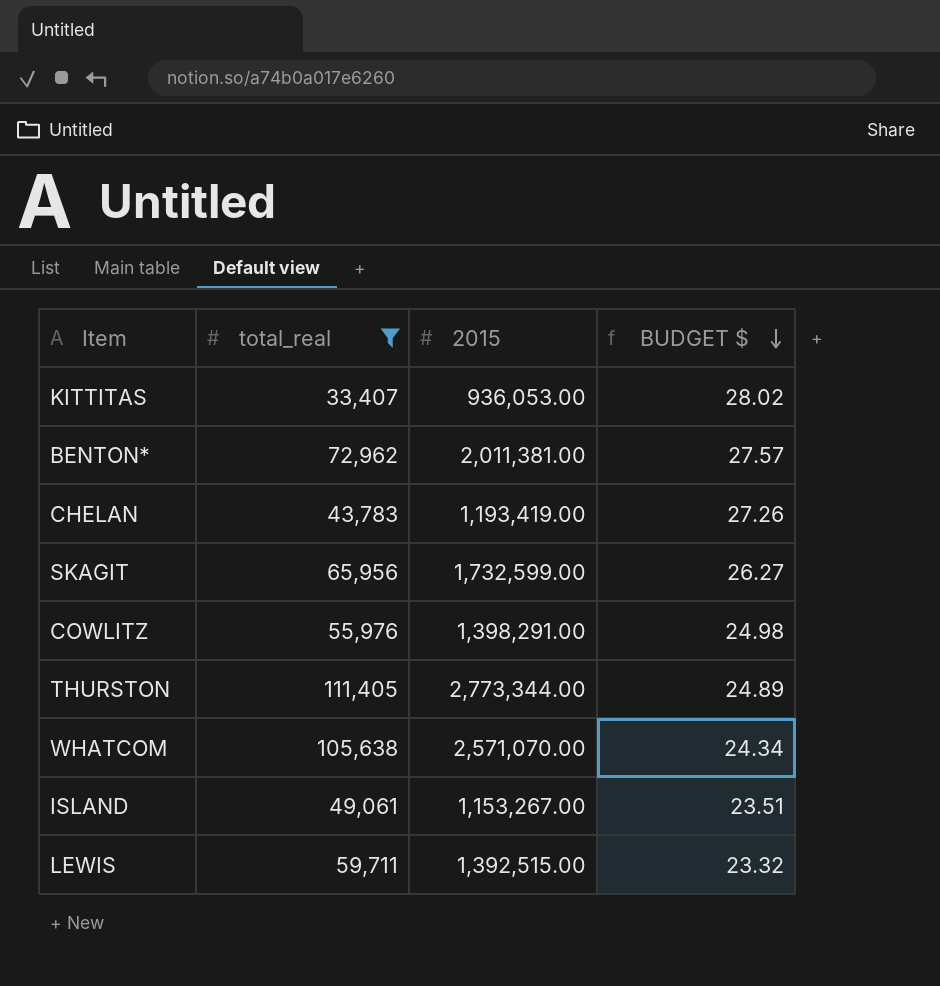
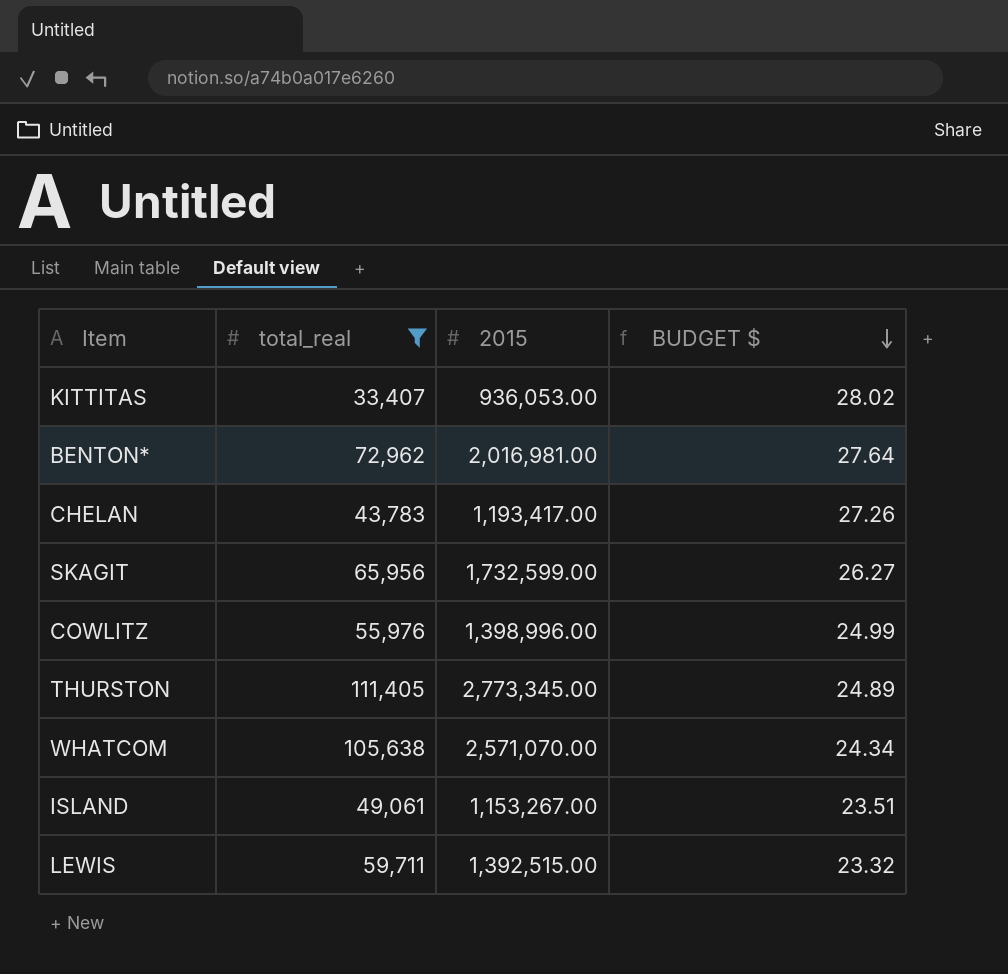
BENTON* | 2015: 2,011,381.00 -> 2,016,981.00
BENTON* | BUDGET $: 27.57 -> 27.64
CHELAN | 2015: 1,193,419.00 -> 1,193,417.00
COWLITZ | 2015: 1,398,291.00 -> 1,398,996.00
COWLITZ | BUDGET $: 24.98 -> 24.99
THURSTON | 2015: 2,773,344.00 -> 2,773,345.00

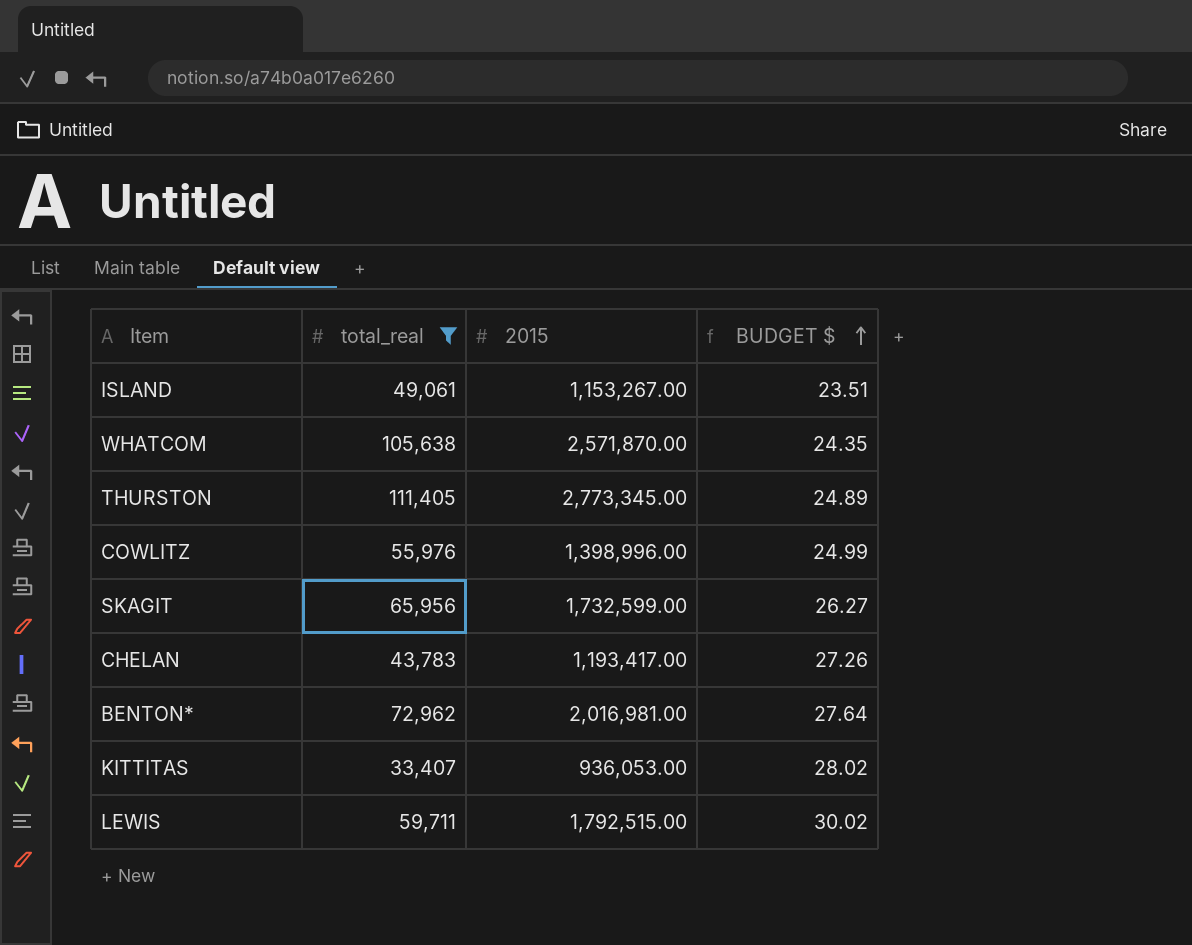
row order: BUDGET $ descending -> BUDGET $ ascending
WHATCOM | 2015: 2,571,070.00 -> 2,571,870.00
WHATCOM | BUDGET $: 24.34 -> 24.35
LEWIS | 2015: 1,392,515.00 -> 1,792,515.00
LEWIS | BUDGET $: 23.32 -> 30.02

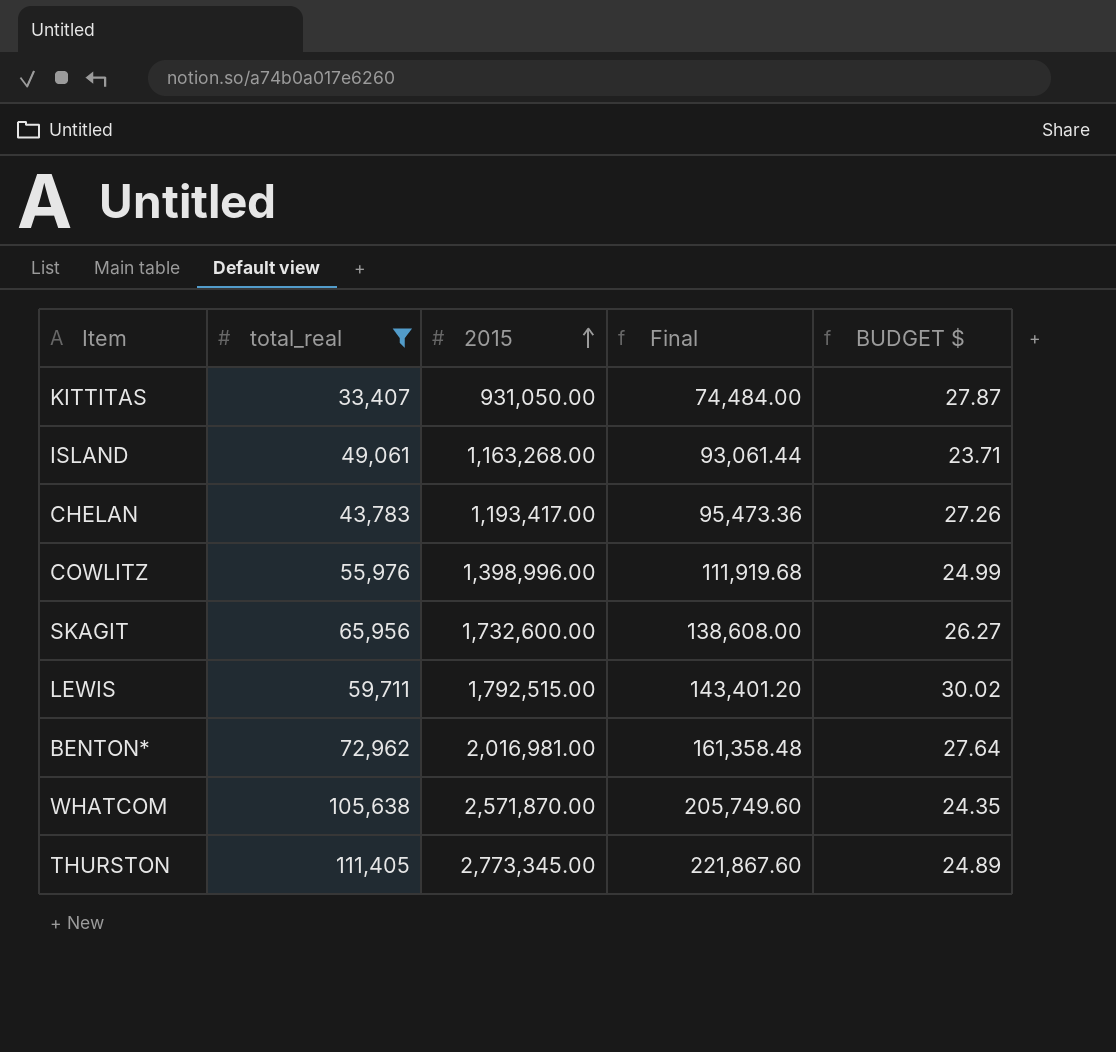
row order: BUDGET $ ascending -> 2015 ascending
column Final | formula: none -> [2015] * 0.08
KITTITAS | 2015: 936,053.00 -> 931,050.00
KITTITAS | BUDGET $: 28.02 -> 27.87
ISLAND | 2015: 1,153,267.00 -> 1,163,268.00
ISLAND | BUDGET $: 23.51 -> 23.71
SKAGIT | 2015: 1,732,599.00 -> 1,732,600.00

